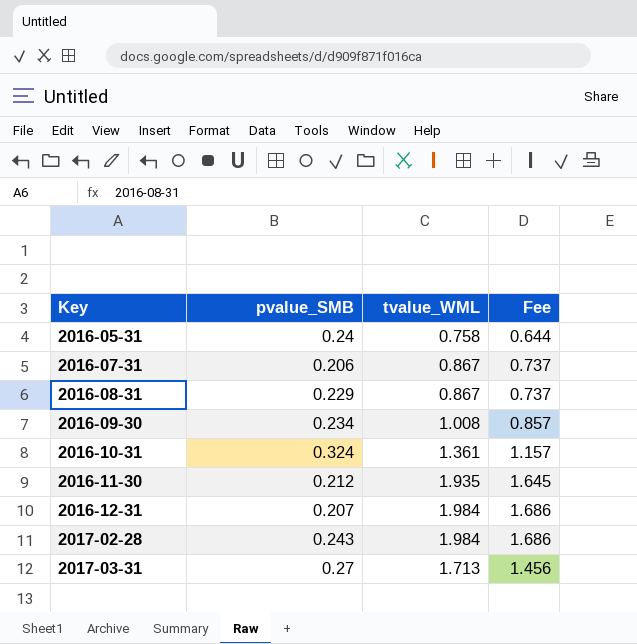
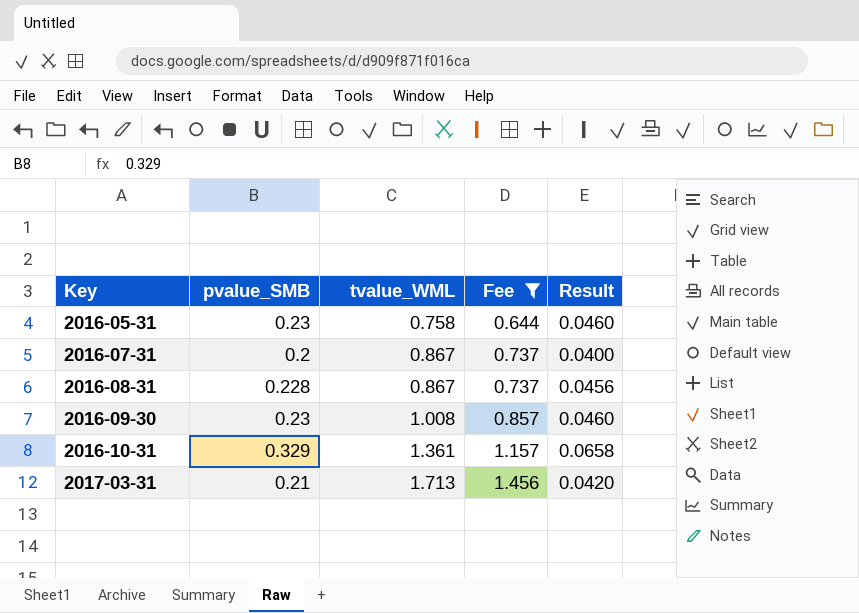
filter: none -> Fee <= 1.456
column Result | formula: none -> [pvalue_SMB] * 0.2
2016-05-31 | pvalue_SMB: 0.24 -> 0.23
2016-07-31 | pvalue_SMB: 0.206 -> 0.2
2016-08-31 | pvalue_SMB: 0.229 -> 0.228
2016-09-30 | pvalue_SMB: 0.234 -> 0.23
2016-10-31 | pvalue_SMB: 0.324 -> 0.329
2017-03-31 | pvalue_SMB: 0.27 -> 0.21

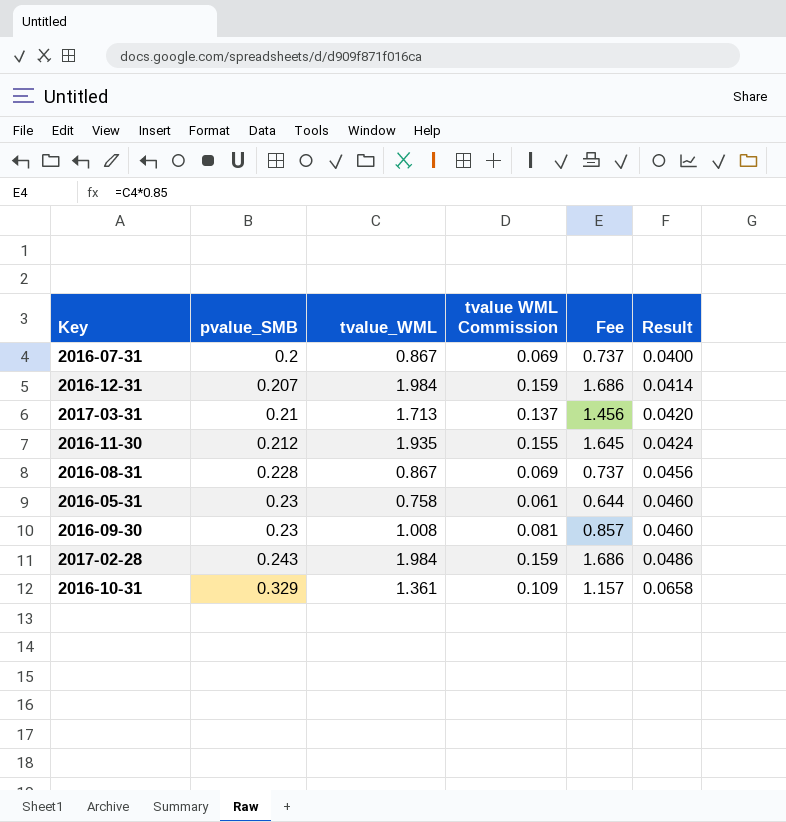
filter: Fee <= 1.456 -> none
row order: Key ascending -> pvalue_SMB ascending
column tvalue WML Commission | formula: none -> [tvalue_WML] * 0.08

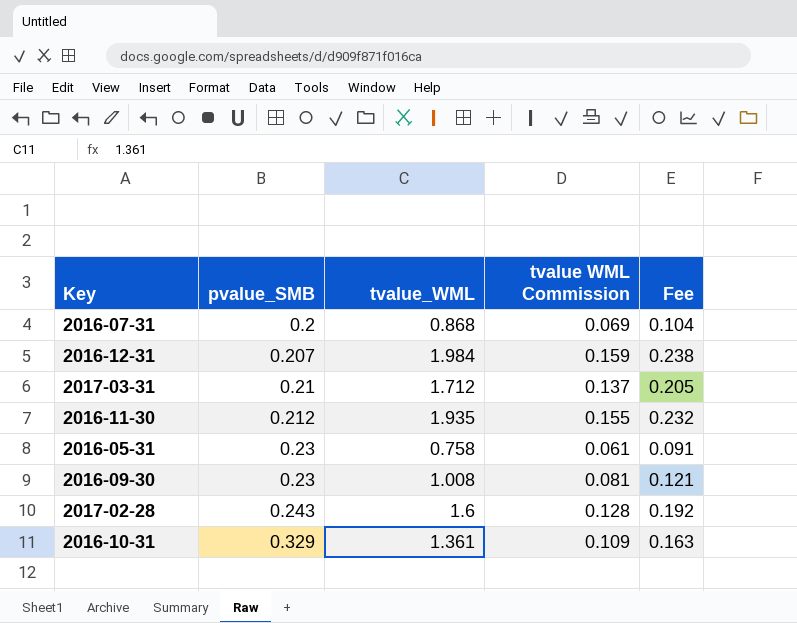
column Result | formula: [pvalue_SMB] * 0.2 -> none
column Fee | formula: [tvalue_WML] * 0.85 -> [tvalue_WML] * 0.12
row 2016-08-31: 0.228 | 0.867 | 0.069 | 0.737 | 0.0456 -> none
2016-07-31 | tvalue_WML: 0.867 -> 0.868
2017-03-31 | tvalue_WML: 1.713 -> 1.712
2017-02-28 | tvalue_WML: 1.984 -> 1.6
2017-02-28 | tvalue WML Commission: 0.159 -> 0.128

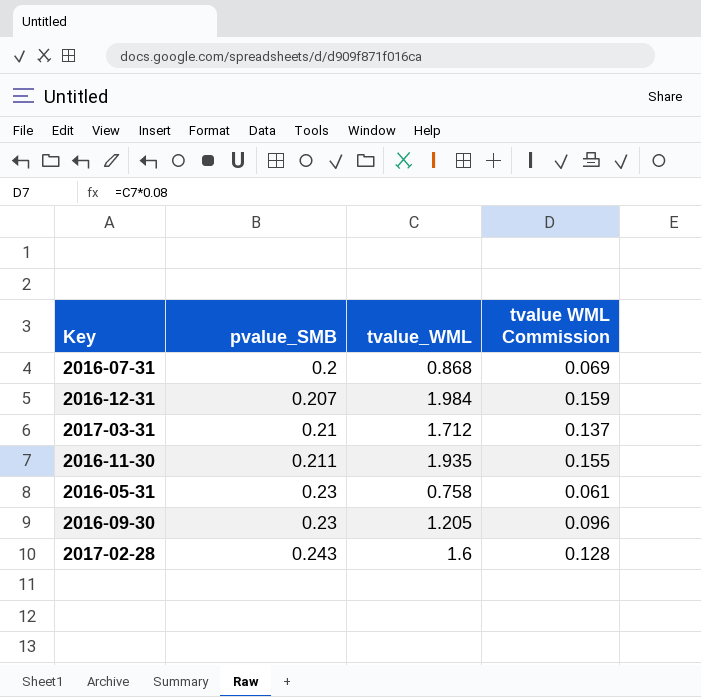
column Fee | formula: [tvalue_WML] * 0.12 -> none
row 2016-10-31: 0.329 | 1.361 | 0.109 | 0.163 -> none
2016-11-30 | pvalue_SMB: 0.212 -> 0.211
2016-09-30 | tvalue_WML: 1.008 -> 1.205
2016-09-30 | tvalue WML Commission: 0.081 -> 0.096

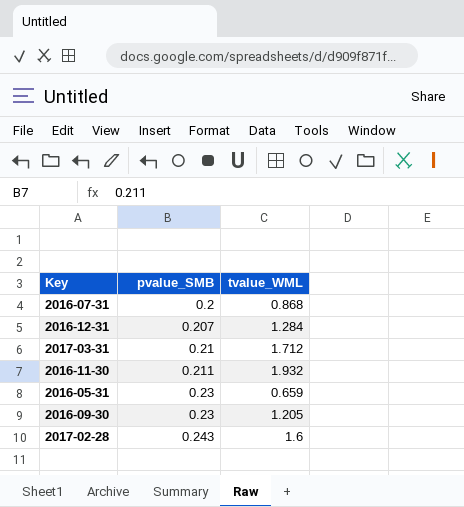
column tvalue WML Commission | formula: [tvalue_WML] * 0.08 -> none
2016-12-31 | tvalue_WML: 1.984 -> 1.284
2016-11-30 | tvalue_WML: 1.935 -> 1.932
2016-05-31 | tvalue_WML: 0.758 -> 0.659

